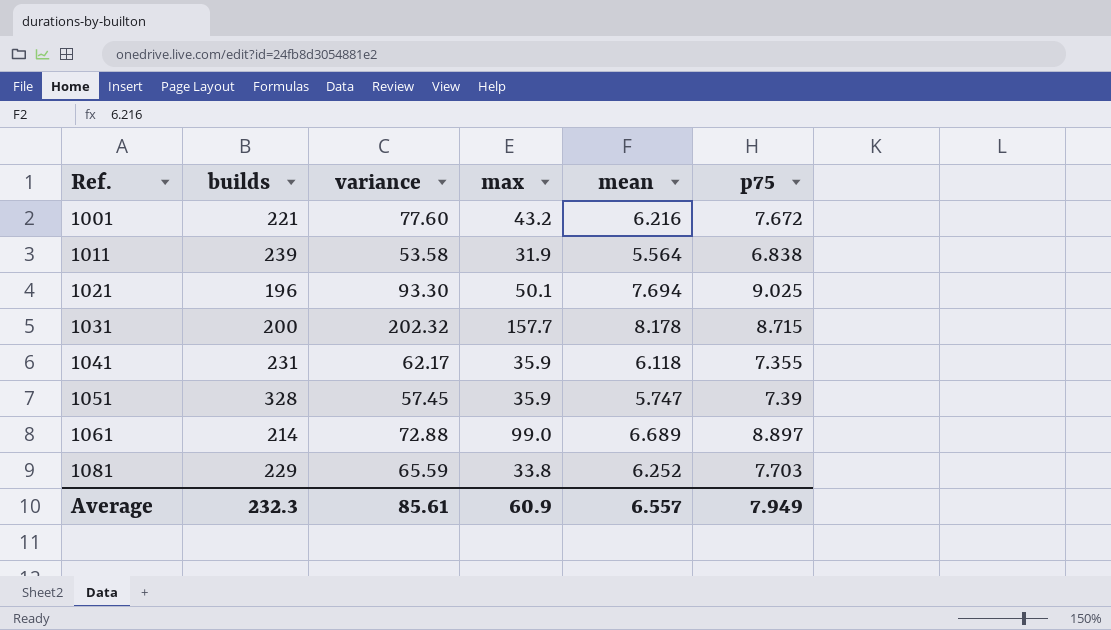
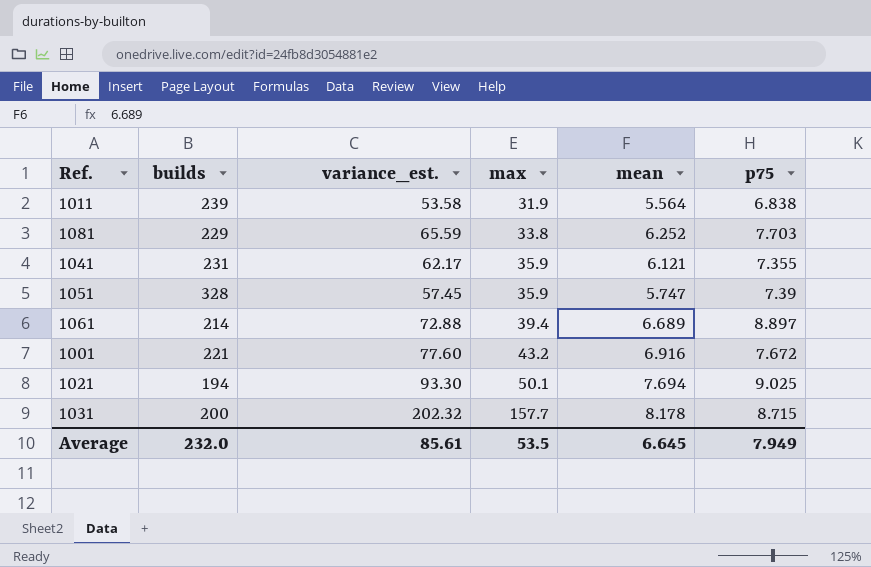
row order: Ref. ascending -> max ascending
column name: variance -> variance_est.
1041 | mean: 6.118 -> 6.121
1061 | max: 99.0 -> 39.4
1001 | mean: 6.216 -> 6.916
1021 | builds: 196 -> 194
Average | builds: 232.3 -> 232.0
Average | max: 60.9 -> 53.5
Average | mean: 6.557 -> 6.645

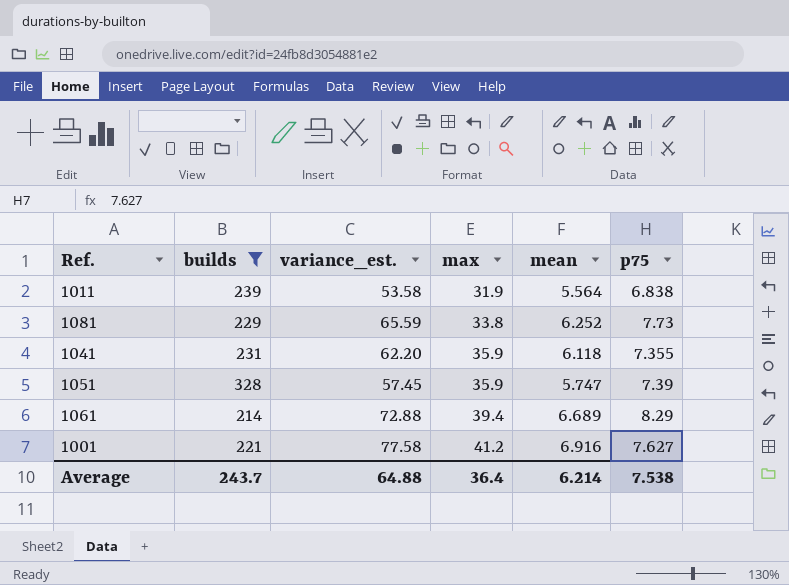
filter: none -> builds >= 214
1081 | p75: 7.703 -> 7.73
1041 | variance_est.: 62.17 -> 62.20
1041 | mean: 6.121 -> 6.118
1061 | p75: 8.897 -> 8.29
1001 | variance_est.: 77.60 -> 77.58
1001 | max: 43.2 -> 41.2
1001 | p75: 7.672 -> 7.627
Average | builds: 232.0 -> 243.7
Average | variance_est.: 85.61 -> 64.88
Average | max: 53.5 -> 36.4
Average | mean: 6.645 -> 6.214
Average | p75: 7.949 -> 7.538

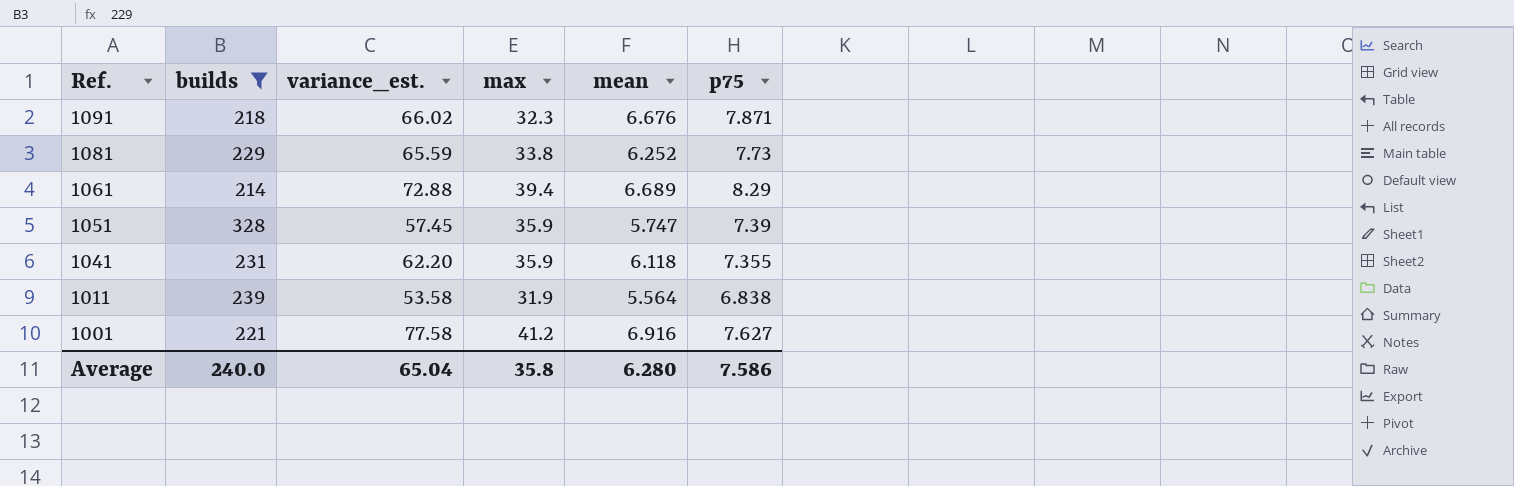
row order: max ascending -> Ref. descending
row 1091: none -> 218 | 66.02 | 32.3 | 6.676 | 7.871
Average | builds: 243.7 -> 240.0
Average | variance_est.: 64.88 -> 65.04
Average | max: 36.4 -> 35.8
Average | mean: 6.214 -> 6.280
Average | p75: 7.538 -> 7.586

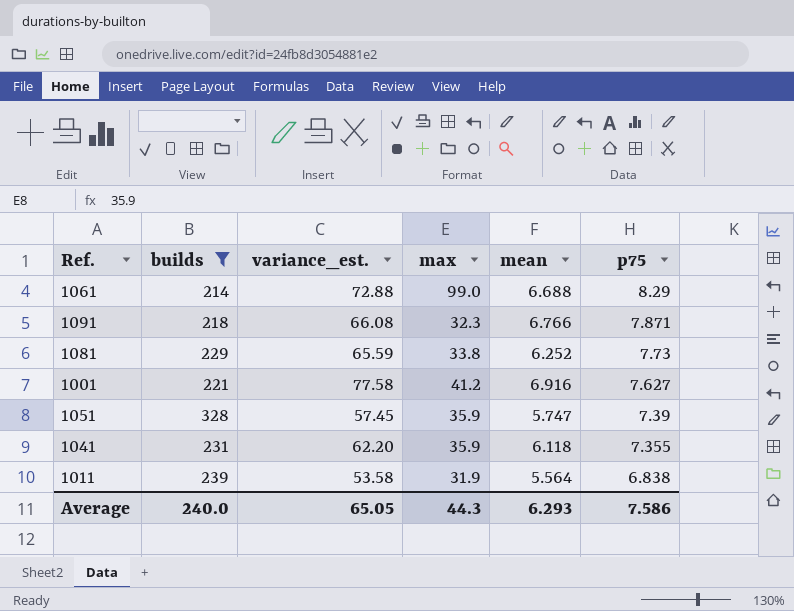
row order: Ref. descending -> p75 descending
1061 | max: 39.4 -> 99.0
1061 | mean: 6.689 -> 6.688
1091 | variance_est.: 66.02 -> 66.08
1091 | mean: 6.676 -> 6.766
Average | variance_est.: 65.04 -> 65.05
Average | max: 35.8 -> 44.3
Average | mean: 6.280 -> 6.293

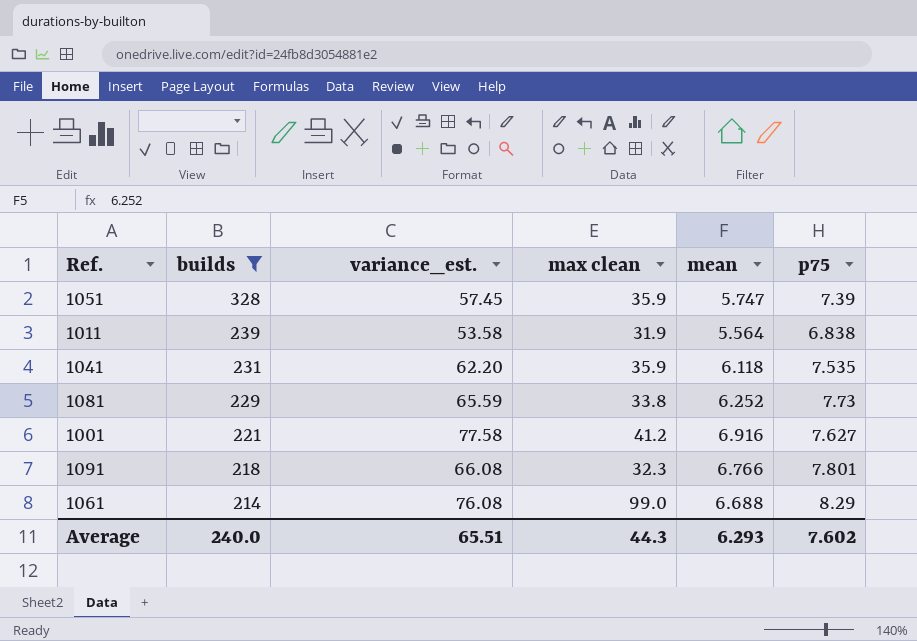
row order: p75 descending -> builds descending
column name: max -> max clean
1041 | p75: 7.355 -> 7.535
1091 | p75: 7.871 -> 7.801
1061 | variance_est.: 72.88 -> 76.08
Average | variance_est.: 65.05 -> 65.51
Average | p75: 7.586 -> 7.602

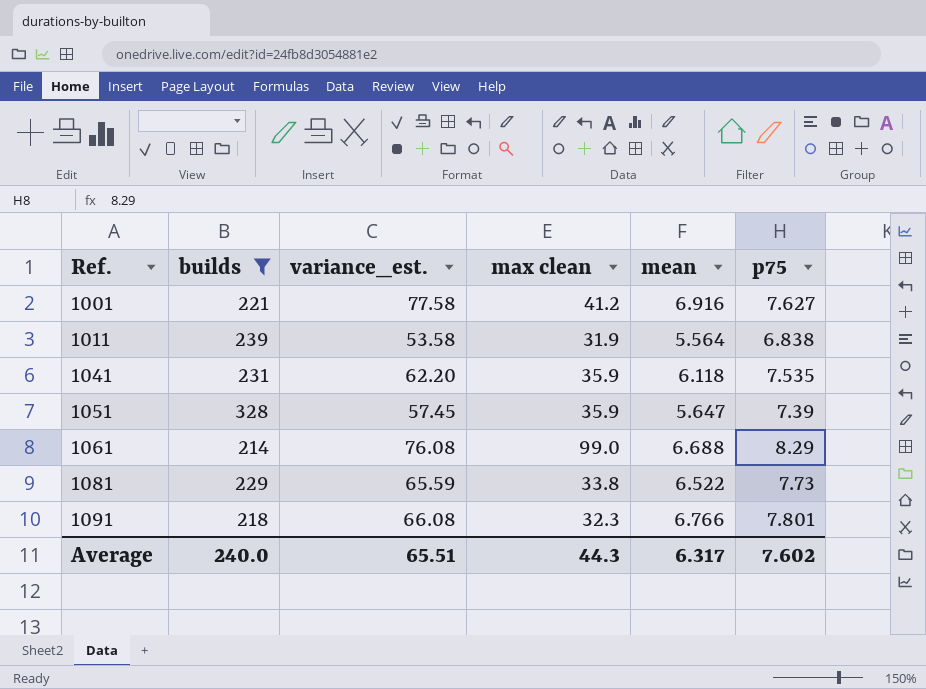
row order: builds descending -> Ref. ascending
1051 | mean: 5.747 -> 5.647
1081 | mean: 6.252 -> 6.522
Average | mean: 6.293 -> 6.317

